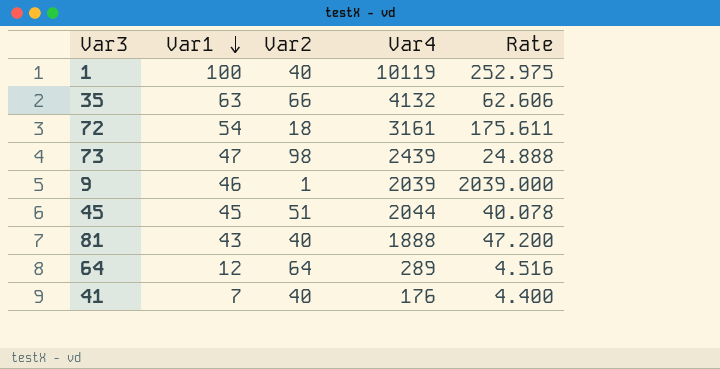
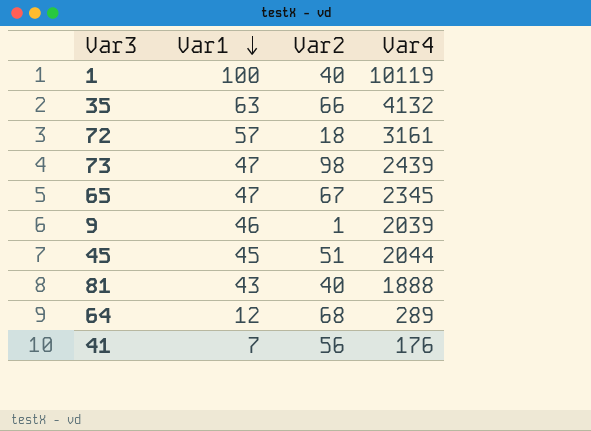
column Rate | formula: [Var4] / [Var2] -> none
72 | Var1: 54 -> 57
row 65: none -> 47 | 67 | 2345
64 | Var2: 64 -> 68
41 | Var2: 40 -> 56

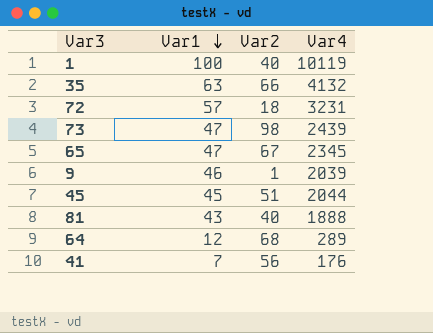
72 | Var4: 3161 -> 3231

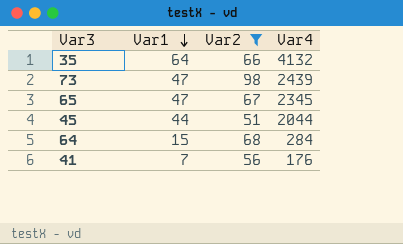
filter: none -> Var2 >= 51
35 | Var1: 63 -> 64
45 | Var1: 45 -> 44
64 | Var1: 12 -> 15
64 | Var4: 289 -> 284

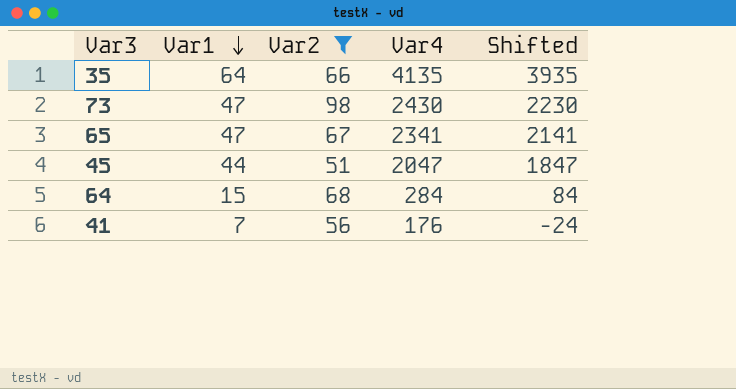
column Shifted | formula: none -> [Var4] - 200
35 | Var4: 4132 -> 4135
73 | Var4: 2439 -> 2430
65 | Var4: 2345 -> 2341
45 | Var4: 2044 -> 2047

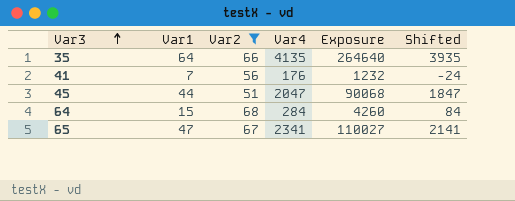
row order: Var1 descending -> Var3 ascending
column Exposure | formula: none -> [Var1] * [Var4]
row 73: 47 | 98 | 2430 | 2230 -> none

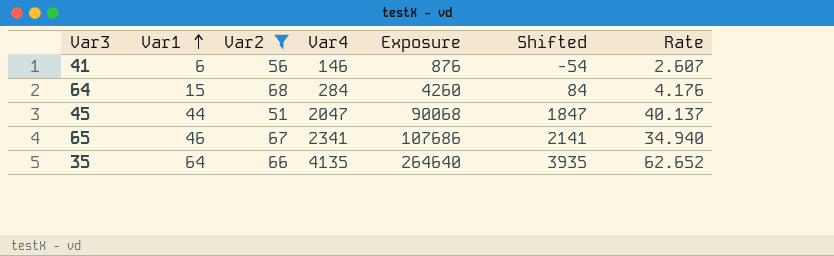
row order: Var3 ascending -> Var1 ascending
column Rate | formula: none -> [Var4] / [Var2]
41 | Var1: 7 -> 6
41 | Var4: 176 -> 146
41 | Exposure: 1232 -> 876
41 | Shifted: -24 -> -54
65 | Var1: 47 -> 46
65 | Exposure: 110027 -> 107686

